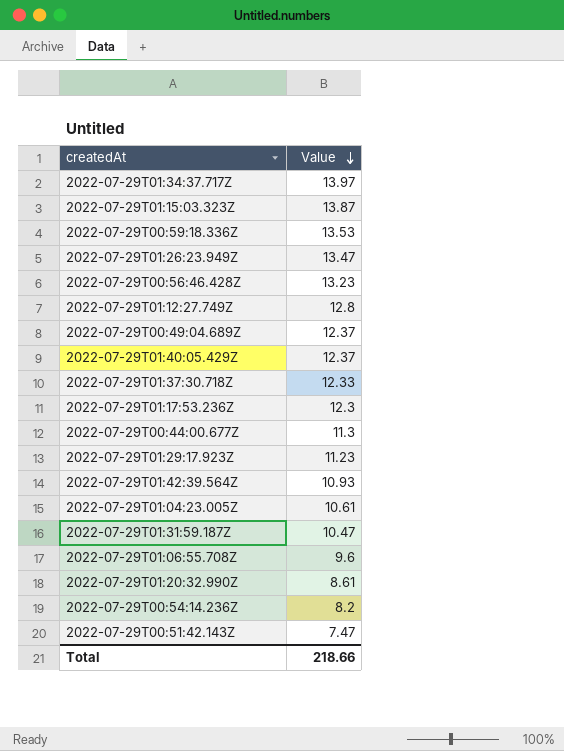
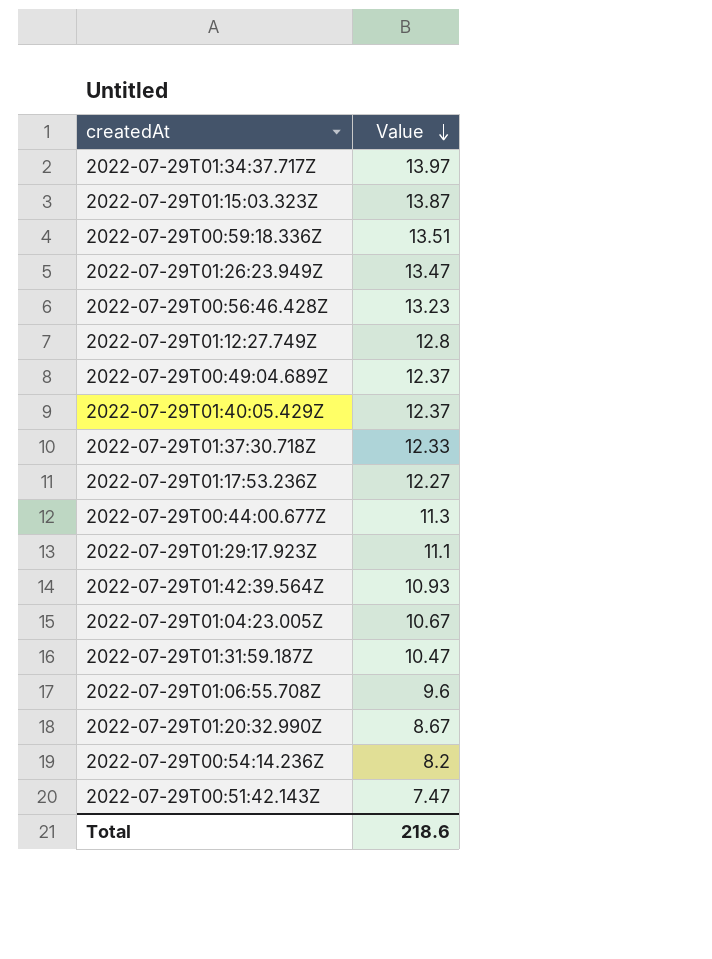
2022-07-29T00:59:18.336Z | Value: 13.53 -> 13.51
2022-07-29T01:17:53.236Z | Value: 12.3 -> 12.27
2022-07-29T01:29:17.923Z | Value: 11.23 -> 11.1
2022-07-29T01:04:23.005Z | Value: 10.61 -> 10.67
2022-07-29T01:20:32.990Z | Value: 8.61 -> 8.67
Total | Value: 218.66 -> 218.6

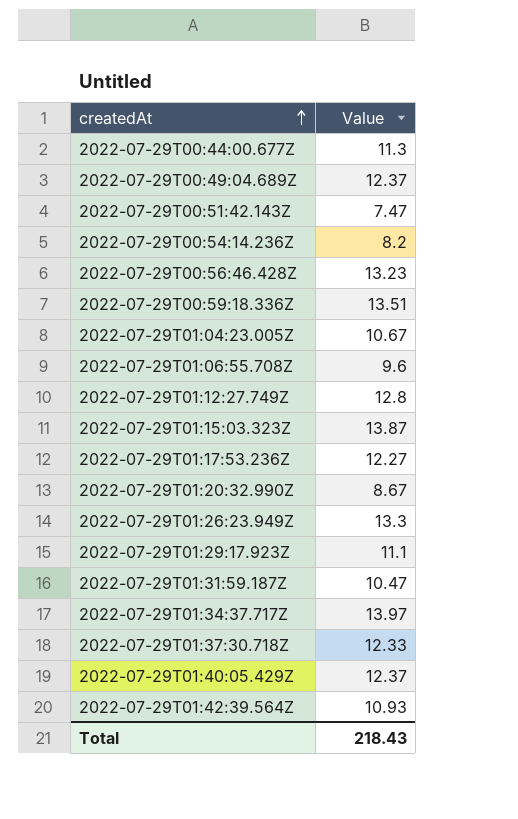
row order: Value descending -> createdAt ascending
2022-07-29T01:26:23.949Z | Value: 13.47 -> 13.3
Total | Value: 218.6 -> 218.43

